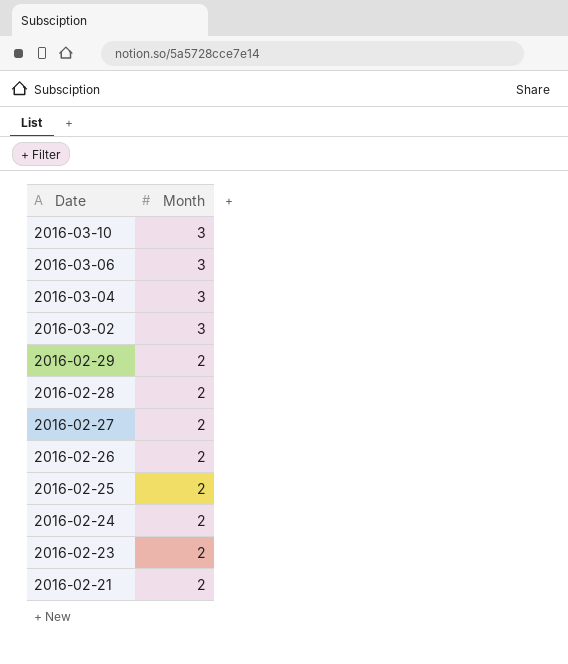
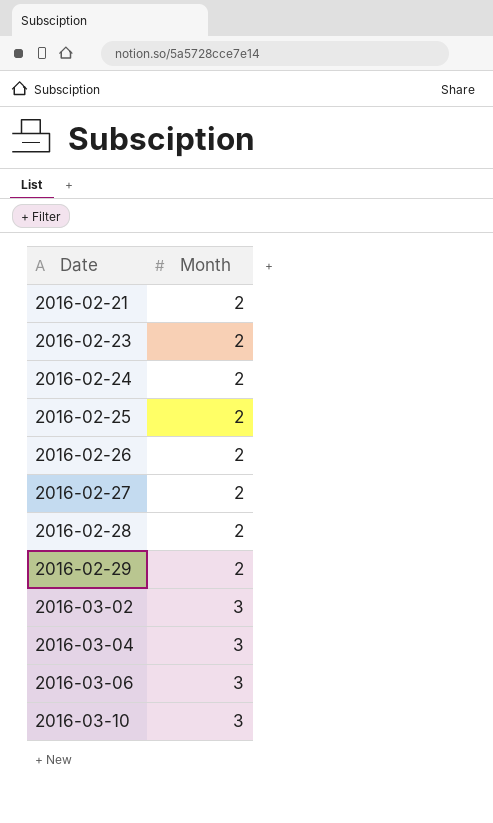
row order: Date descending -> Date ascending

